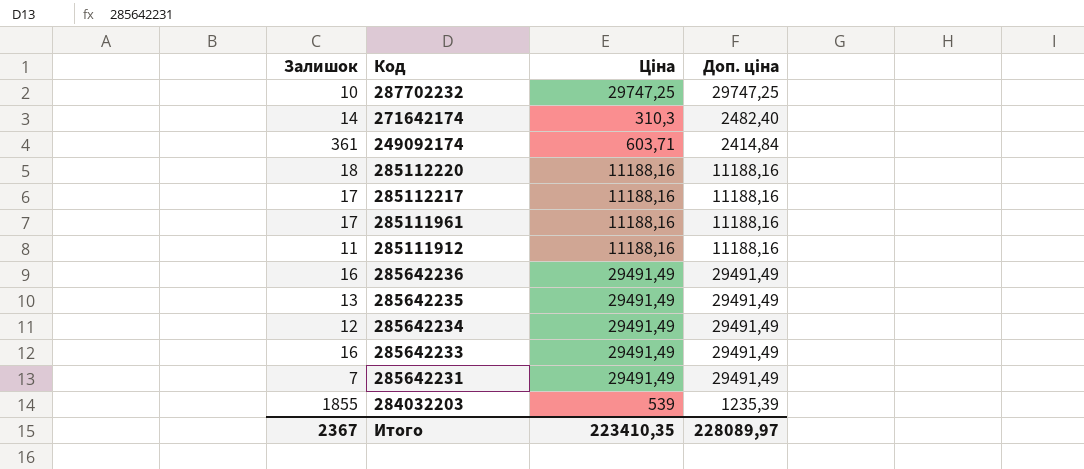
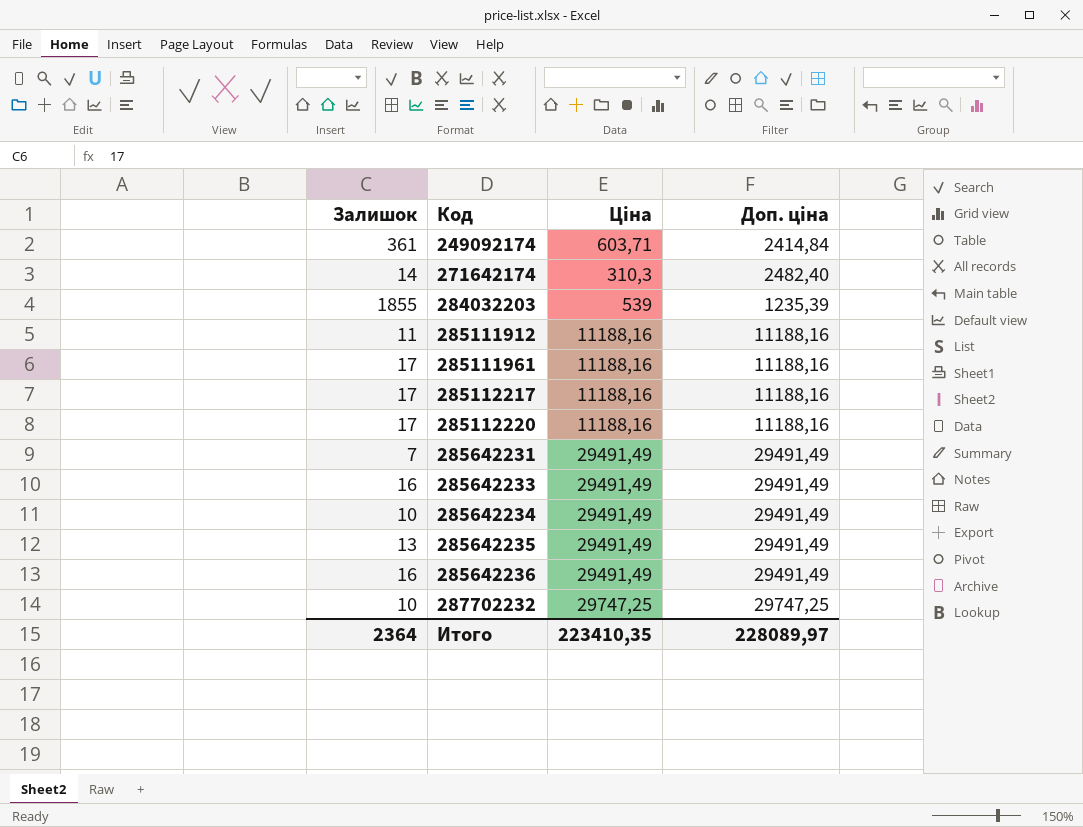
row order: none -> Код ascending
285112220 | Залишок: 18 -> 17
285642234 | Залишок: 12 -> 10
Итого | Залишок: 2367 -> 2364

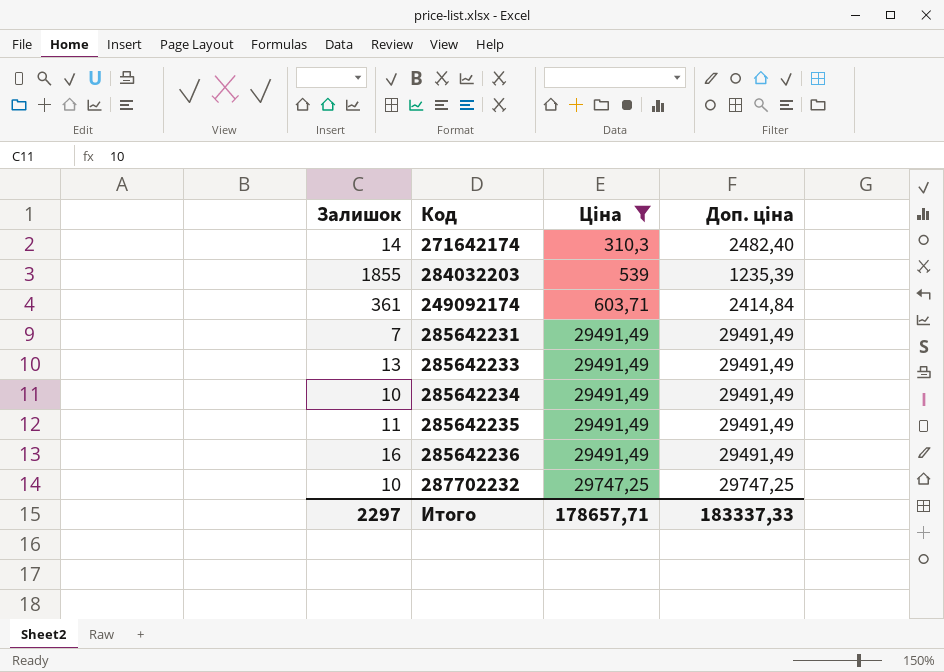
filter: none -> Ціна != 11188,16
row order: Код ascending -> Ціна ascending
285642233 | Залишок: 16 -> 13
285642235 | Залишок: 13 -> 11
Итого | Залишок: 2364 -> 2297
Итого | Ціна: 223410,35 -> 178657,71
Итого | Доп. ціна: 228089,97 -> 183337,33

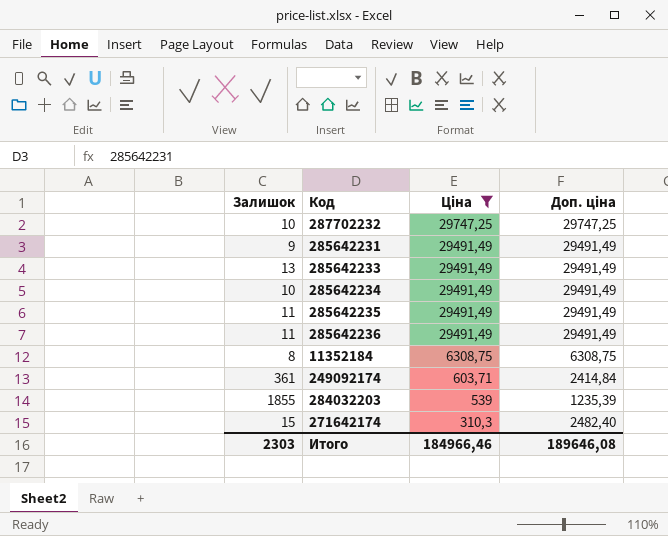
row order: Ціна ascending -> Ціна descending
285642231 | Залишок: 7 -> 9
285642236 | Залишок: 16 -> 11
row 11352184: none -> 8 | 6308,75 | 6308,75
271642174 | Залишок: 14 -> 15
Итого | Залишок: 2297 -> 2303
Итого | Ціна: 178657,71 -> 184966,46
Итого | Доп. ціна: 183337,33 -> 189646,08

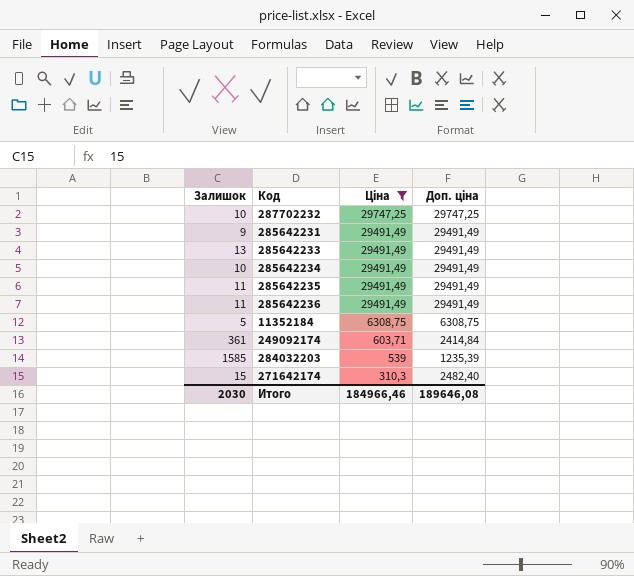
11352184 | Залишок: 8 -> 5
284032203 | Залишок: 1855 -> 1585
Итого | Залишок: 2303 -> 2030

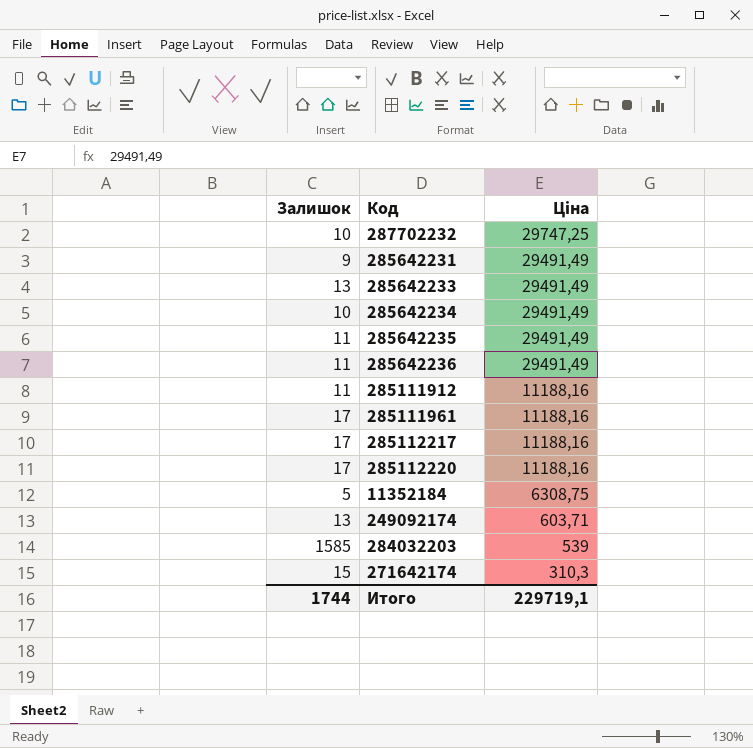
filter: Ціна != 11188,16 -> none
column Доп. ціна | position: 4 -> none
249092174 | Залишок: 361 -> 13
Итого | Залишок: 2030 -> 1744
Итого | Ціна: 184966,46 -> 229719,1

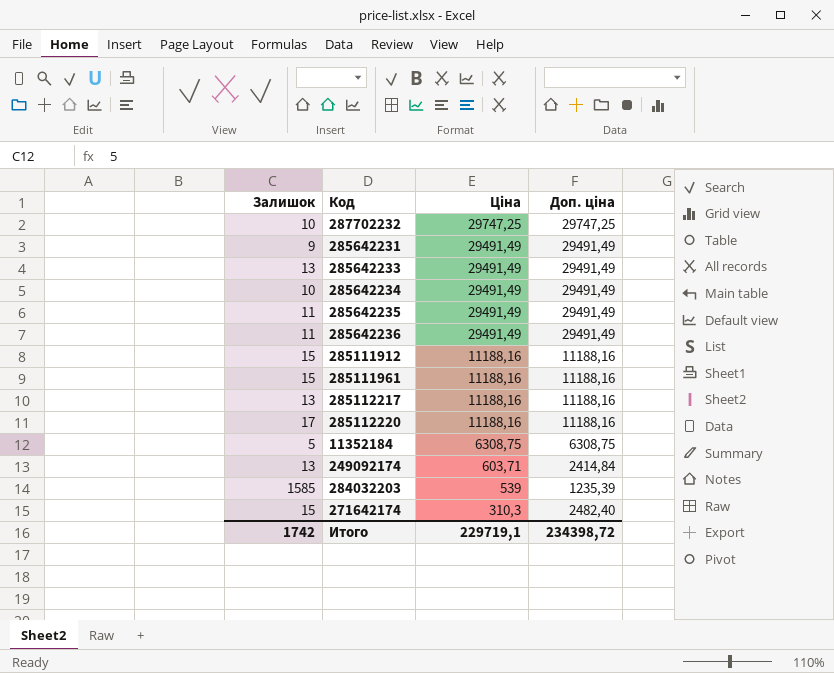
column Доп. ціна | position: none -> 4
285111912 | Залишок: 11 -> 15
285111961 | Залишок: 17 -> 15
285112217 | Залишок: 17 -> 13
Итого | Залишок: 1744 -> 1742

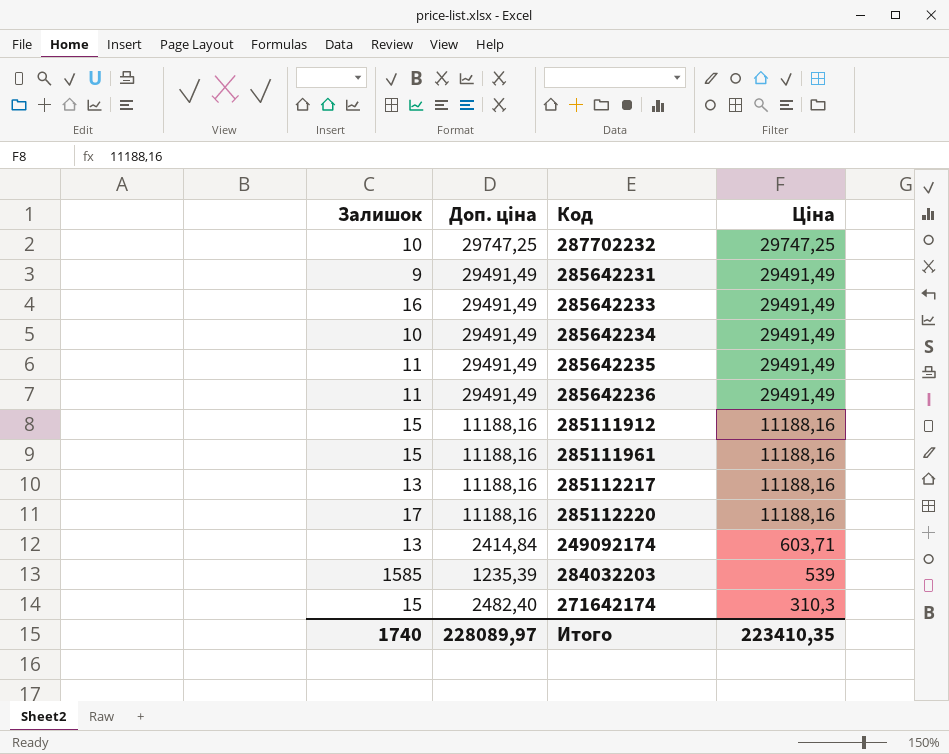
column Доп. ціна | position: 4 -> 2
row 11352184: 5 | 6308,75 | 6308,75 -> none
285642233 | Залишок: 13 -> 16
Итого | Залишок: 1742 -> 1740
Итого | Доп. ціна: 234398,72 -> 228089,97
Итого | Ціна: 229719,1 -> 223410,35

